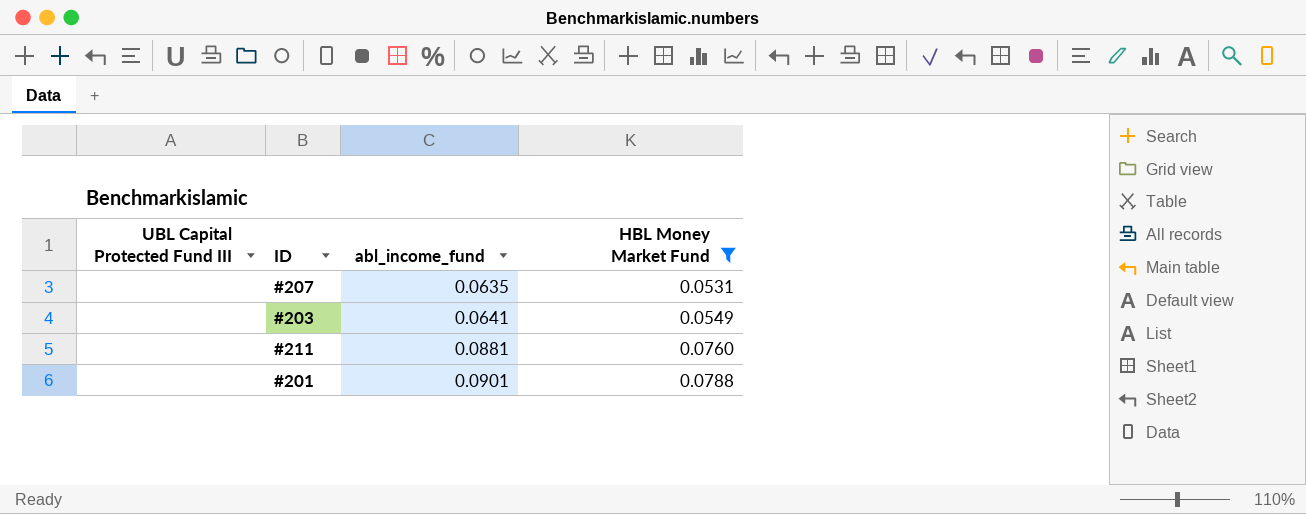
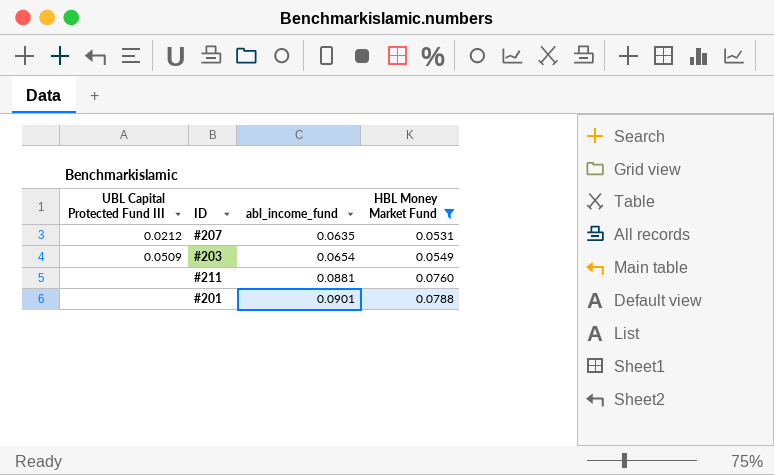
#207 | UBL Capital Protected Fund III: none -> 0.0212
#203 | UBL Capital Protected Fund III: none -> 0.0509
#203 | abl_income_fund: 0.0641 -> 0.0654

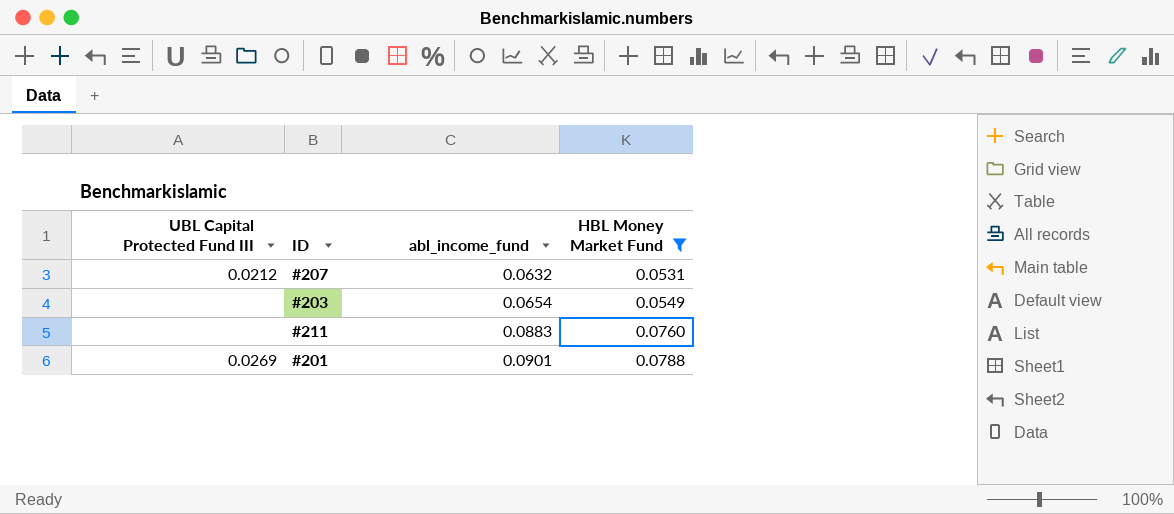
#207 | abl_income_fund: 0.0635 -> 0.0632
#203 | UBL Capital Protected Fund III: 0.0509 -> none
#211 | abl_income_fund: 0.0881 -> 0.0883
#201 | UBL Capital Protected Fund III: none -> 0.0269

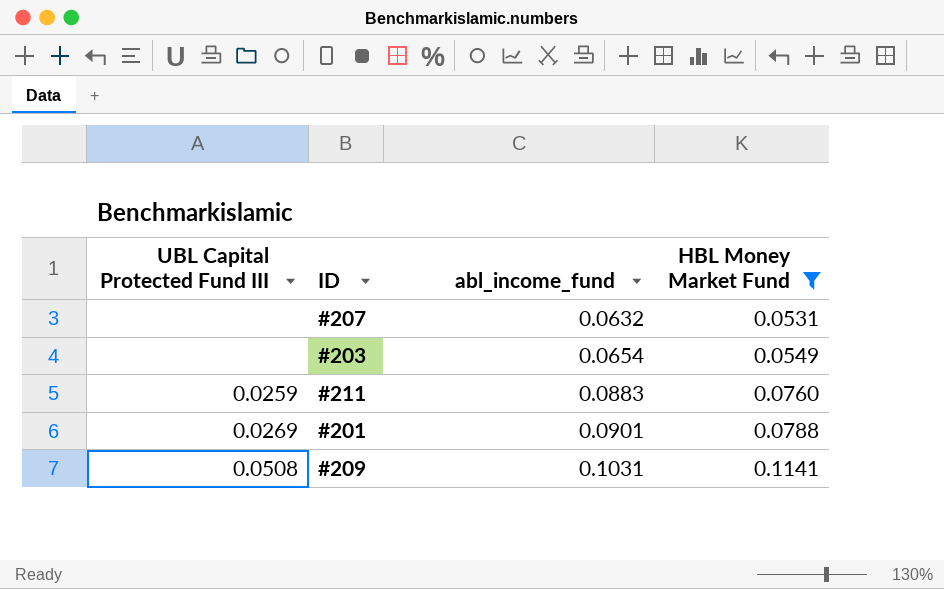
#207 | UBL Capital Protected Fund III: 0.0212 -> none
#211 | UBL Capital Protected Fund III: none -> 0.0259
row #209: none -> 0.0508 | 0.1031 | 0.1141

